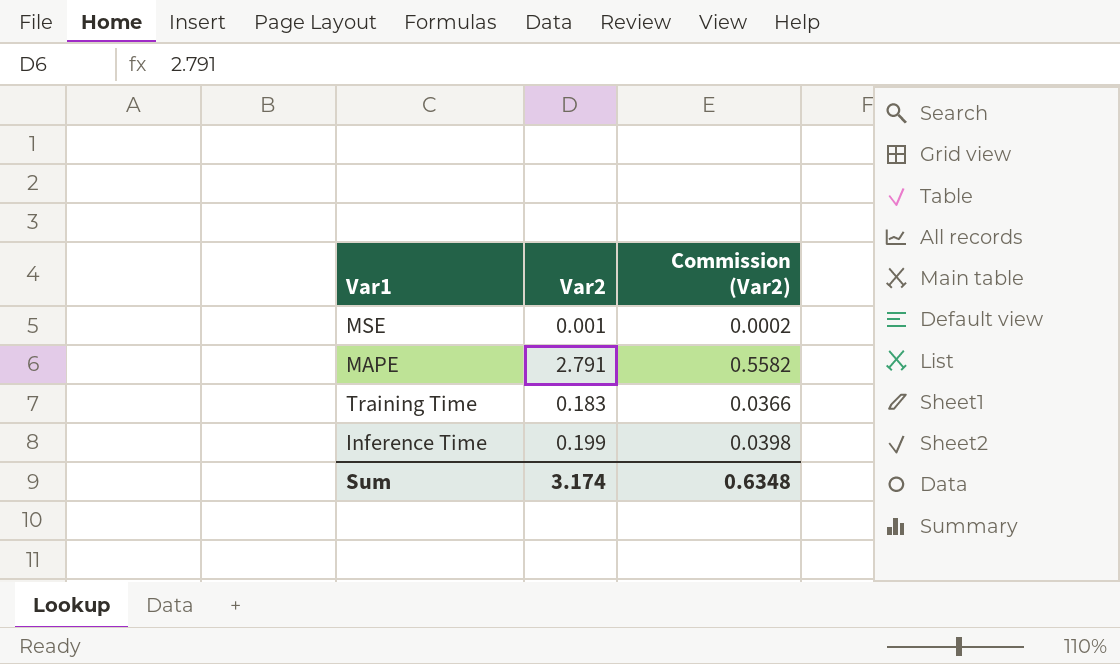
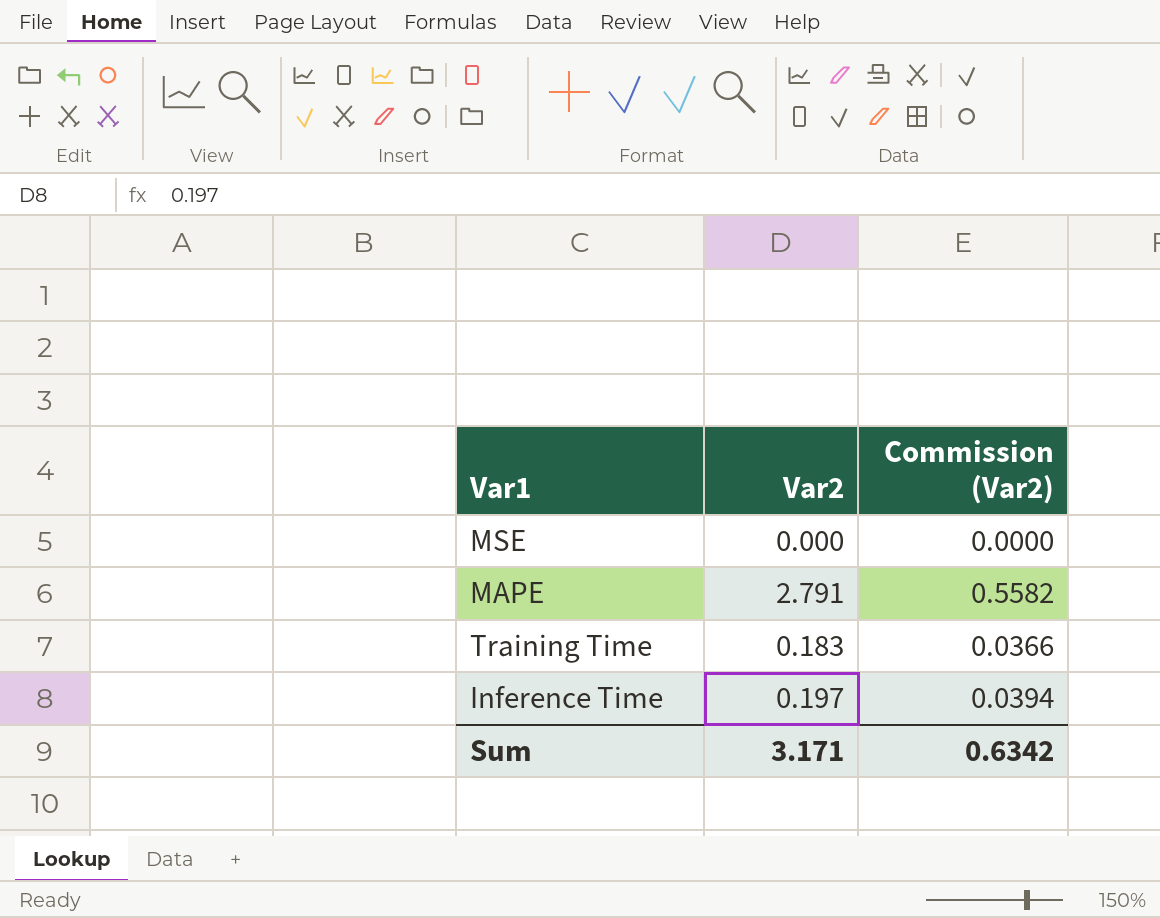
MSE | Var2: 0.001 -> 0.000
MSE | Commission (Var2): 0.0002 -> 0.0000
Inference Time | Var2: 0.199 -> 0.197
Inference Time | Commission (Var2): 0.0398 -> 0.0394
Sum | Var2: 3.174 -> 3.171
Sum | Commission (Var2): 0.6348 -> 0.6342

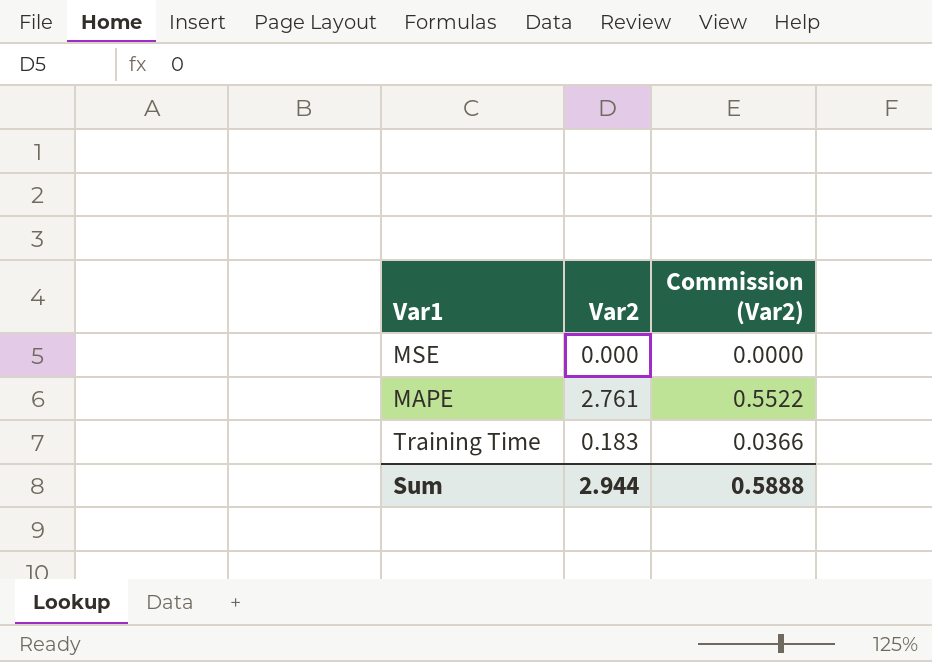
row Inference Time: 0.197 | 0.0394 -> none
MAPE | Var2: 2.791 -> 2.761
MAPE | Commission (Var2): 0.5582 -> 0.5522
Sum | Var2: 3.171 -> 2.944
Sum | Commission (Var2): 0.6342 -> 0.5888

